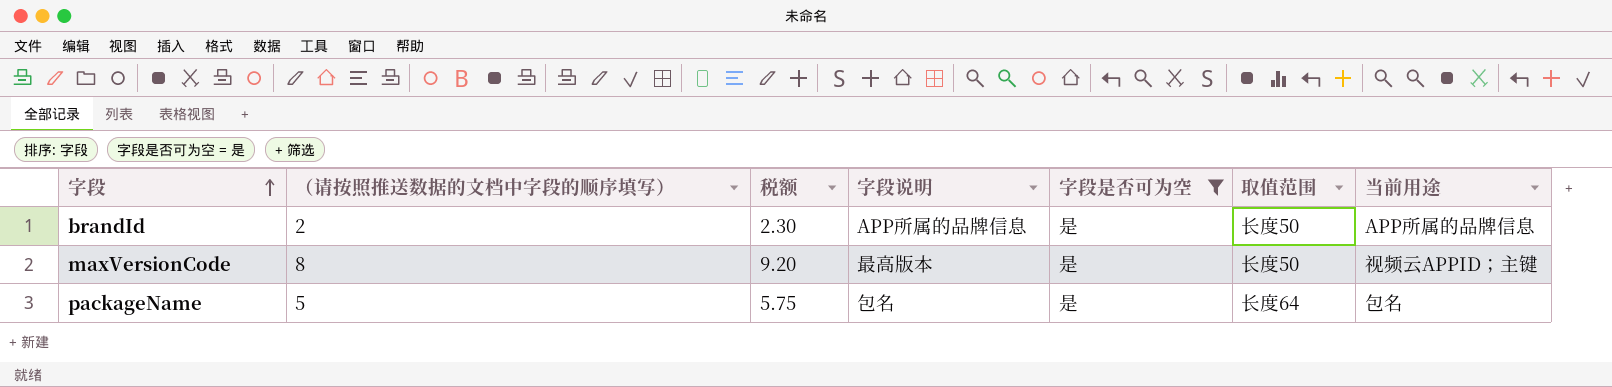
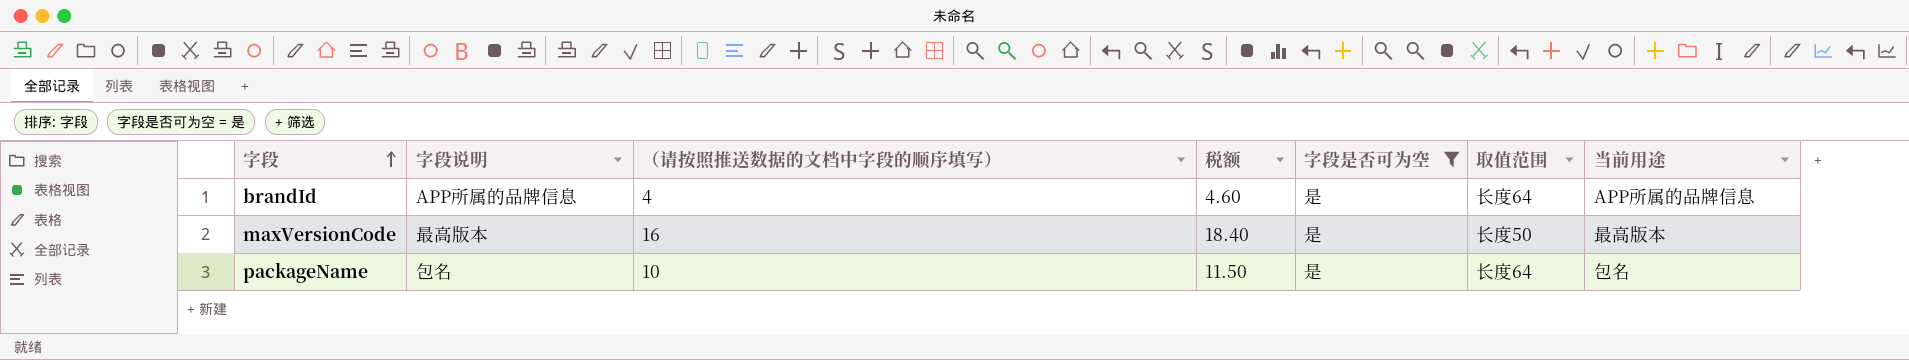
column 字段说明 | position: 4 -> 2
brandId | （请按照推送数据的文档中字段的顺序填写）: 2 -> 4
brandId | 税额: 2.30 -> 4.60
brandId | 取值范围: 长度50 -> 长度64
maxVersionCode | （请按照推送数据的文档中字段的顺序填写）: 8 -> 16
maxVersionCode | 税额: 9.20 -> 18.40
maxVersionCode | 当前用途: 视频云APPID；主键 -> 最高版本
packageName | （请按照推送数据的文档中字段的顺序填写）: 5 -> 10
packageName | 税额: 5.75 -> 11.50

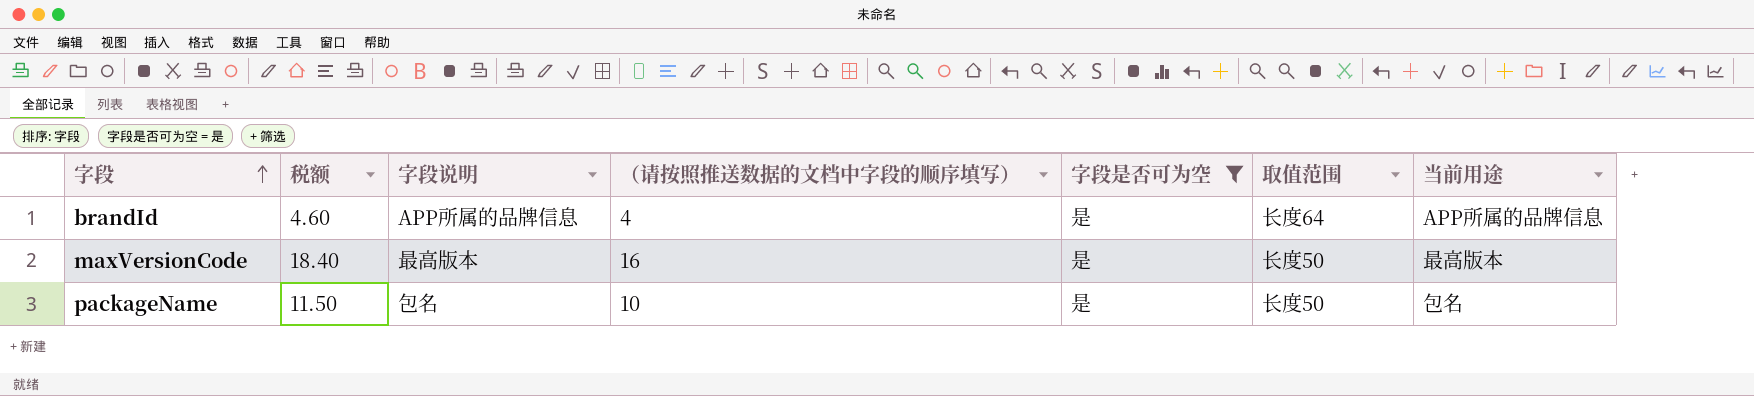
column 税额 | position: 4 -> 2
packageName | 取值范围: 长度64 -> 长度50

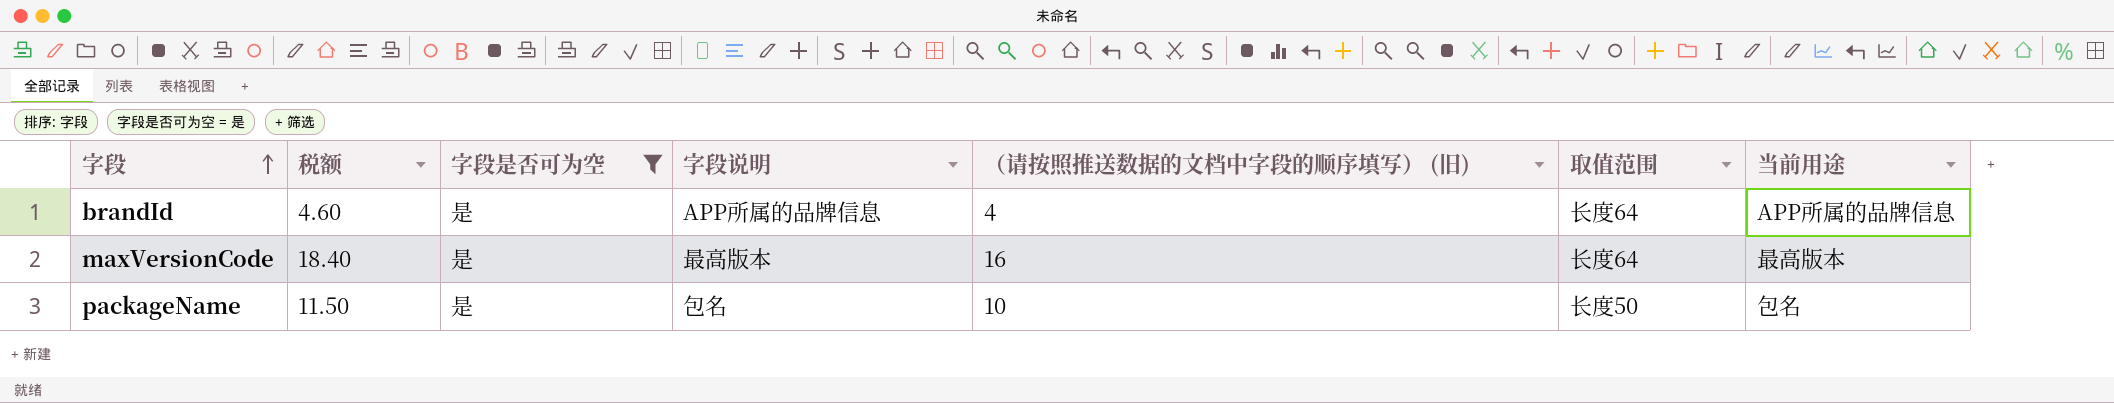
column 字段是否可为空 | position: 5 -> 3
column name: （请按照推送数据的文档中字段的顺序填写） -> （请按照推送数据的文档中字段的顺序填写） (旧)
maxVersionCode | 取值范围: 长度50 -> 长度64

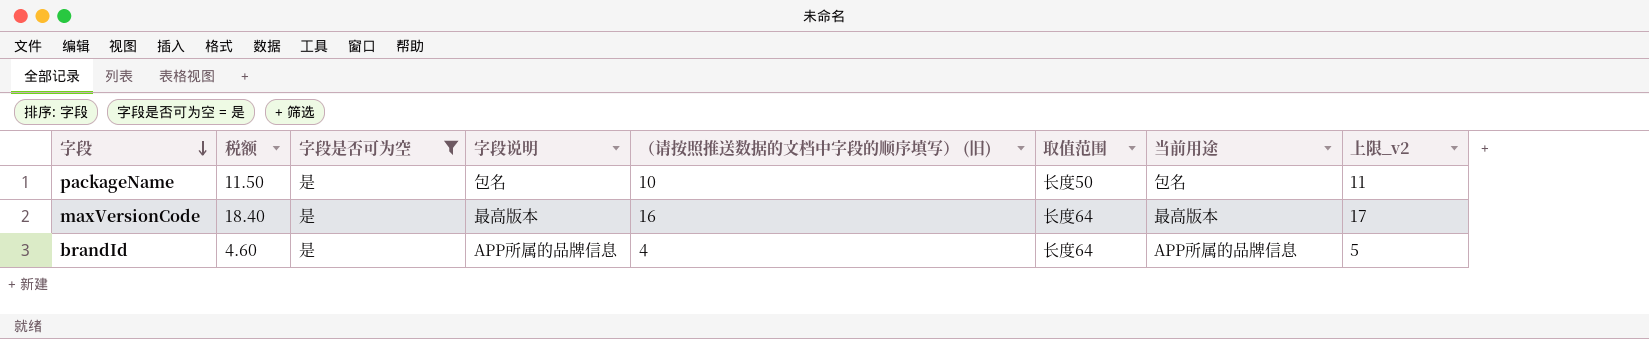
row order: 字段 ascending -> 字段 descending
column 上限_v2 | formula: none -> [（请按照推送数据的文档中字段的顺序填写） (旧)] + 1

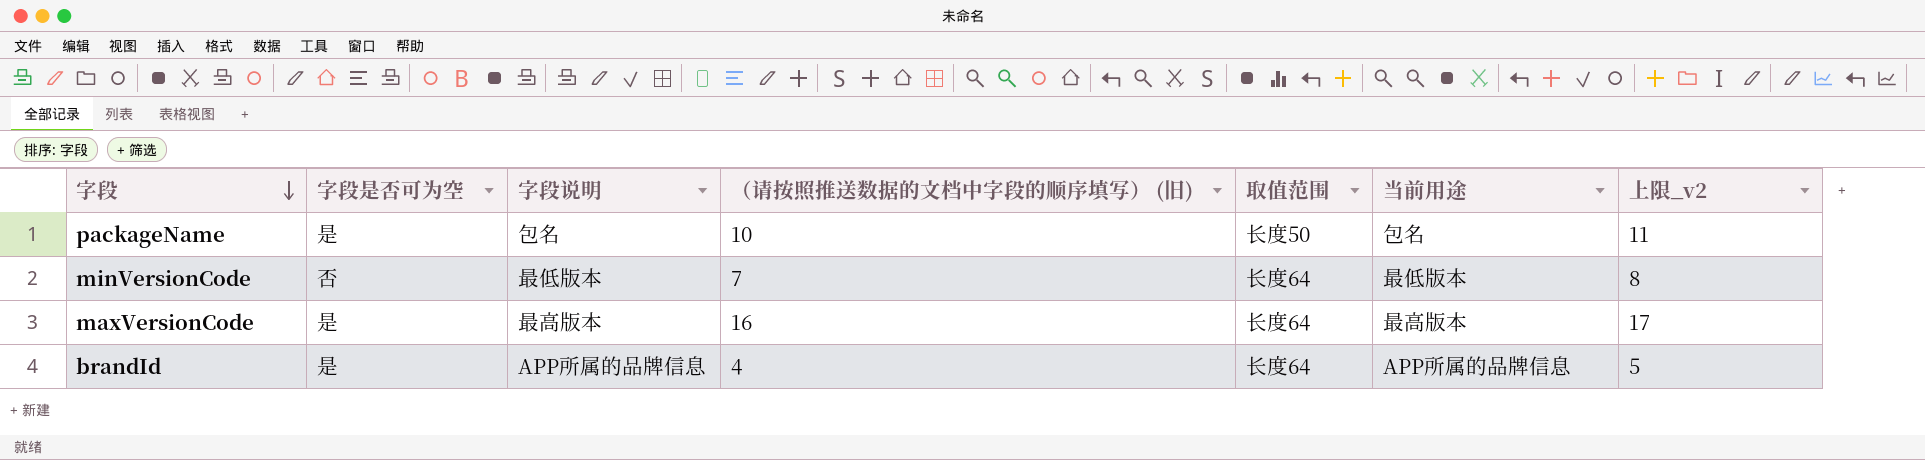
filter: 字段是否可为空 = 是 -> none
column 税额 | formula: [（请按照推送数据的文档中字段的顺序填写） (旧)] * 1.15 -> none

